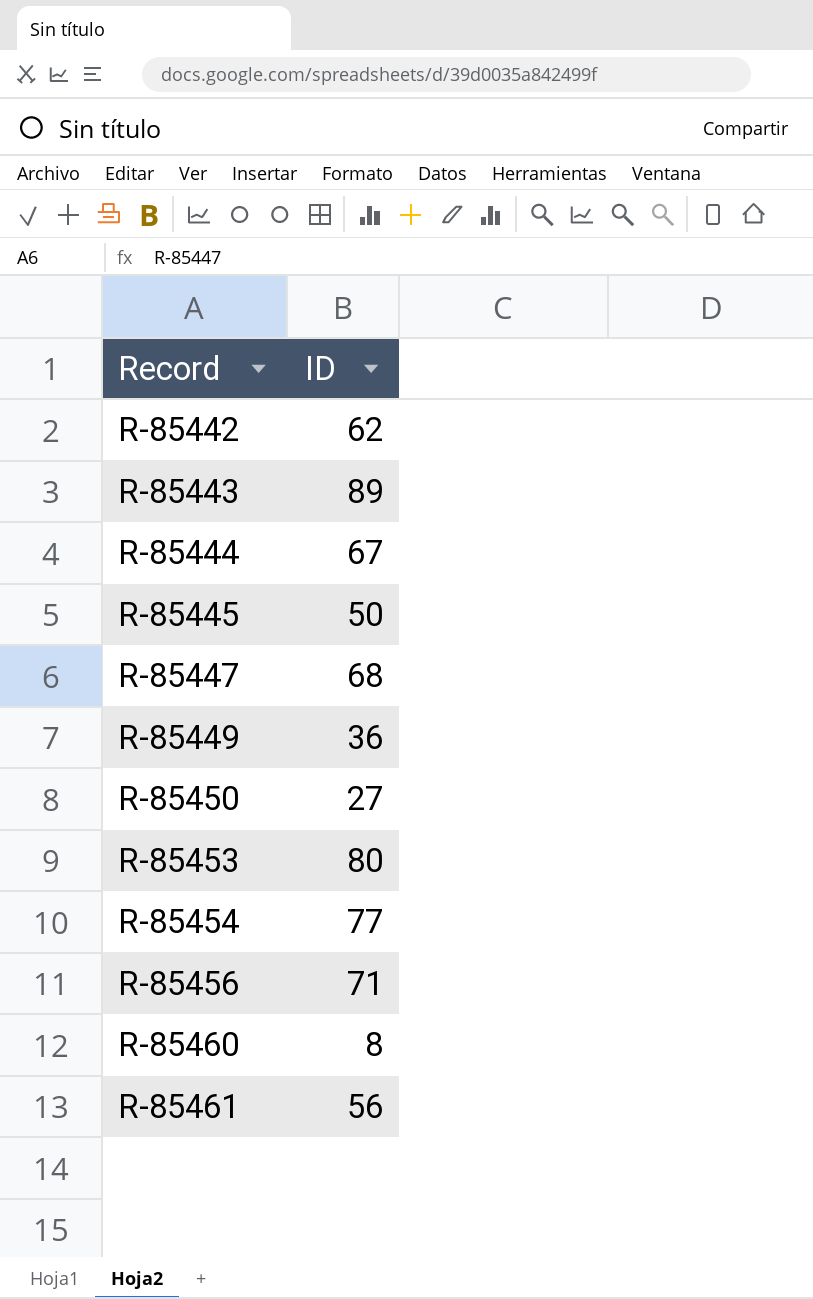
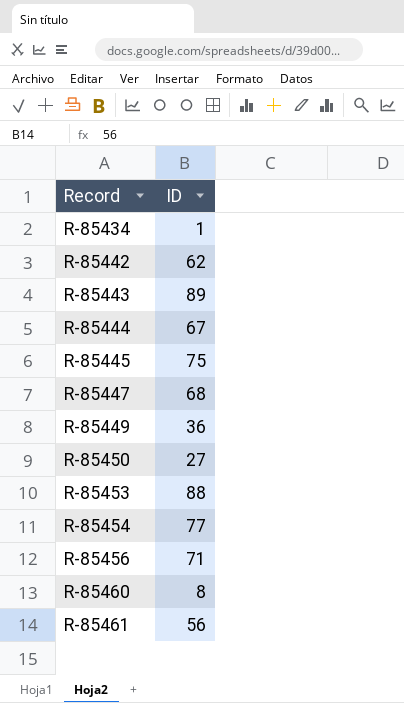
row R-85434: none -> 1
R-85445 | ID: 50 -> 75
R-85453 | ID: 80 -> 88

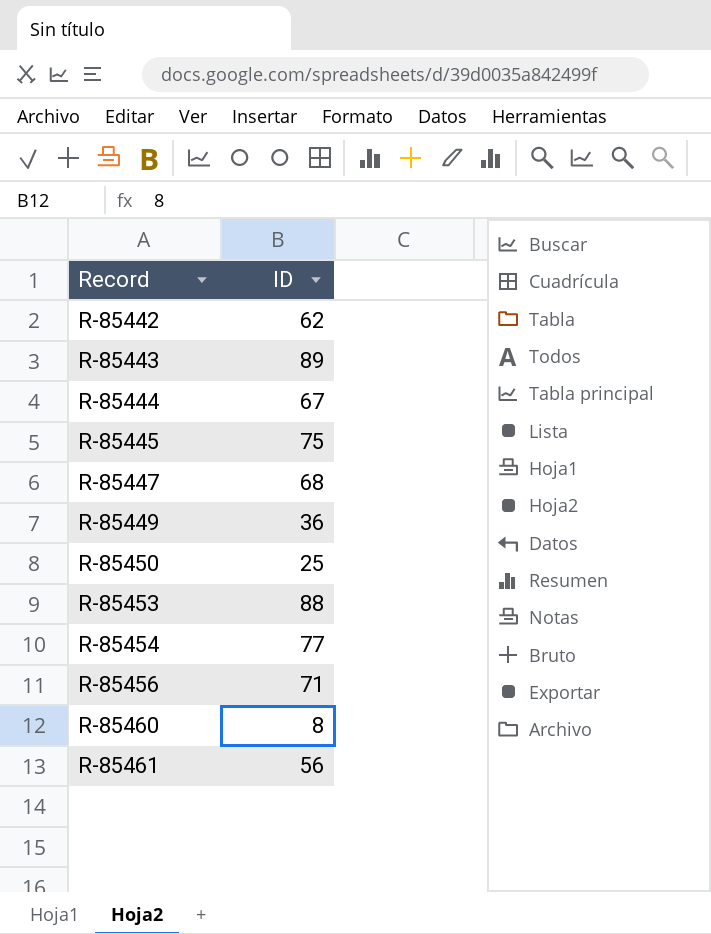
row R-85434: 1 -> none
R-85450 | ID: 27 -> 25

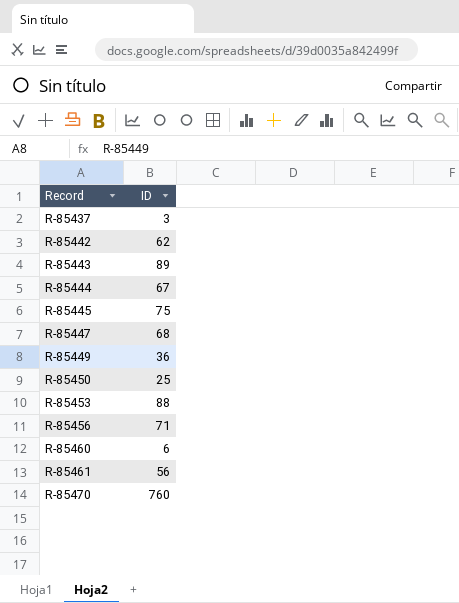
row R-85454: 77 -> none
row R-85437: none -> 3
R-85460 | ID: 8 -> 6
row R-85470: none -> 760

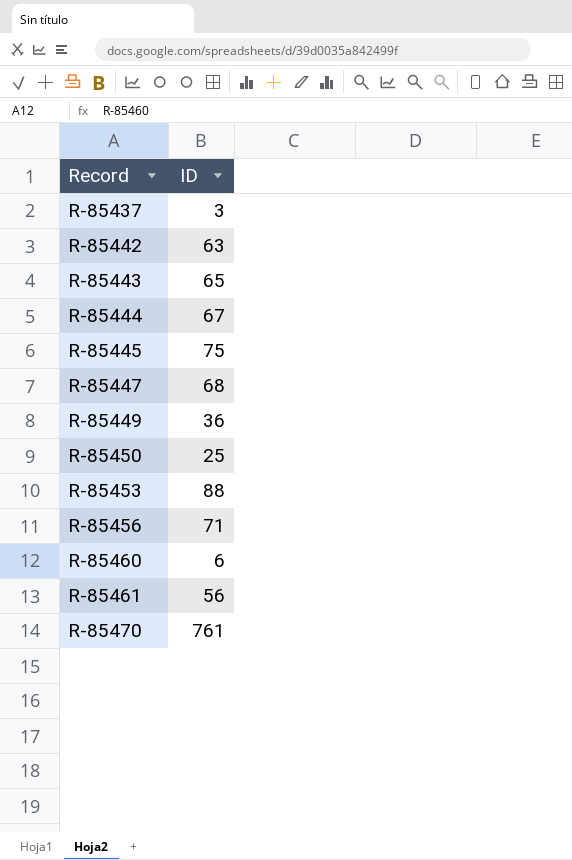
R-85442 | ID: 62 -> 63
R-85443 | ID: 89 -> 65
R-85470 | ID: 760 -> 761

